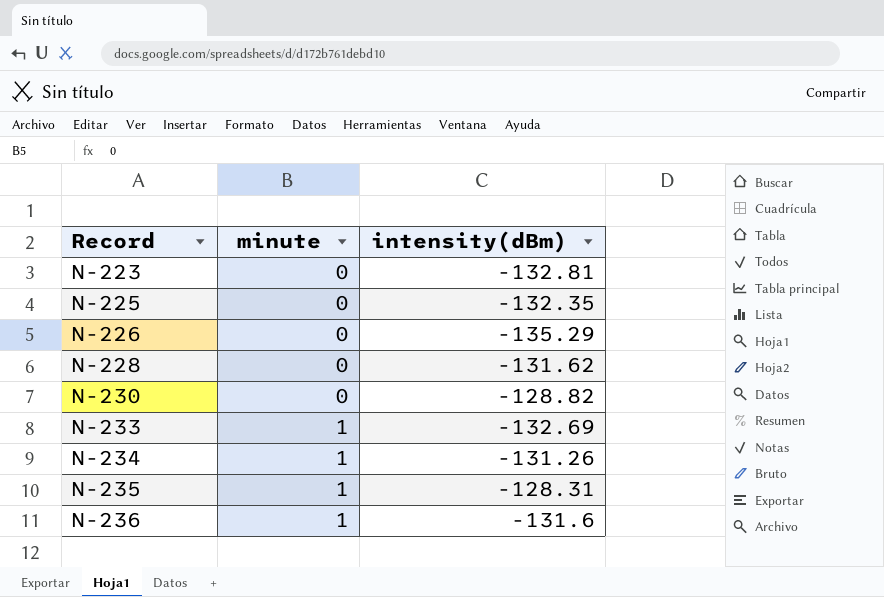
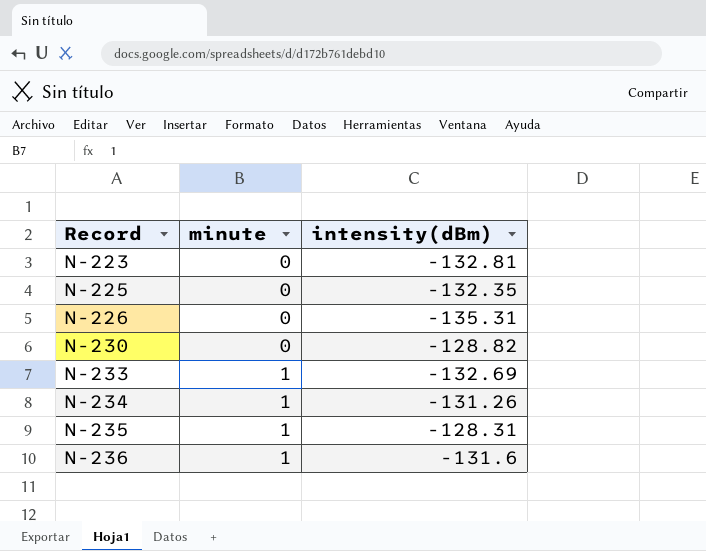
row N-228: 0 | -131.62 -> none
N-226 | intensity(dBm): -135.29 -> -135.31

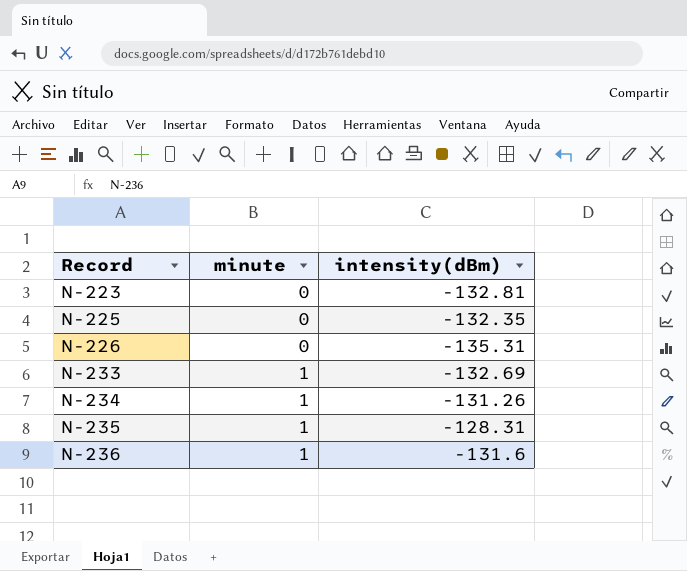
row N-230: 0 | -128.82 -> none

